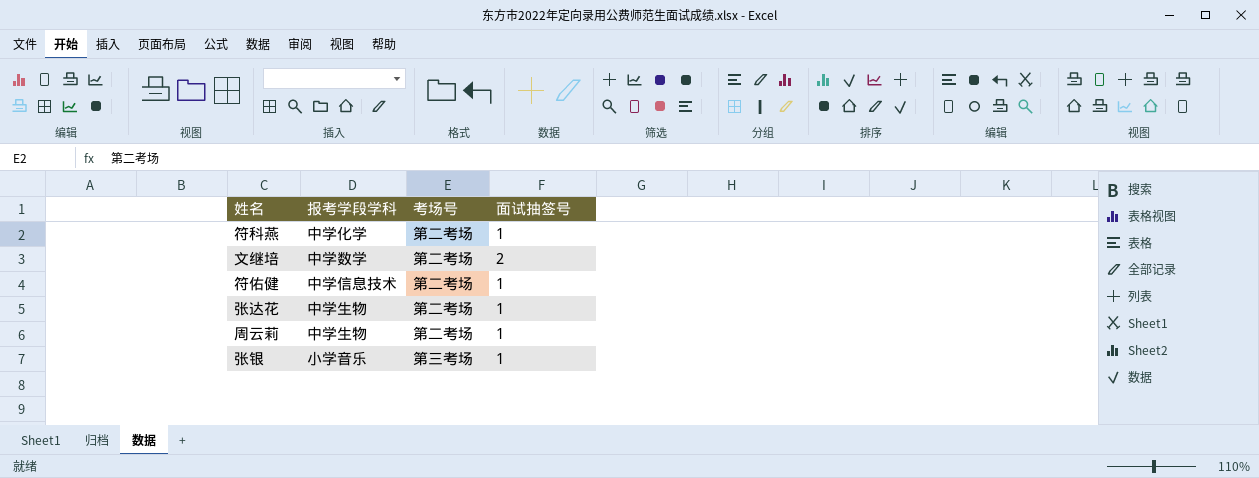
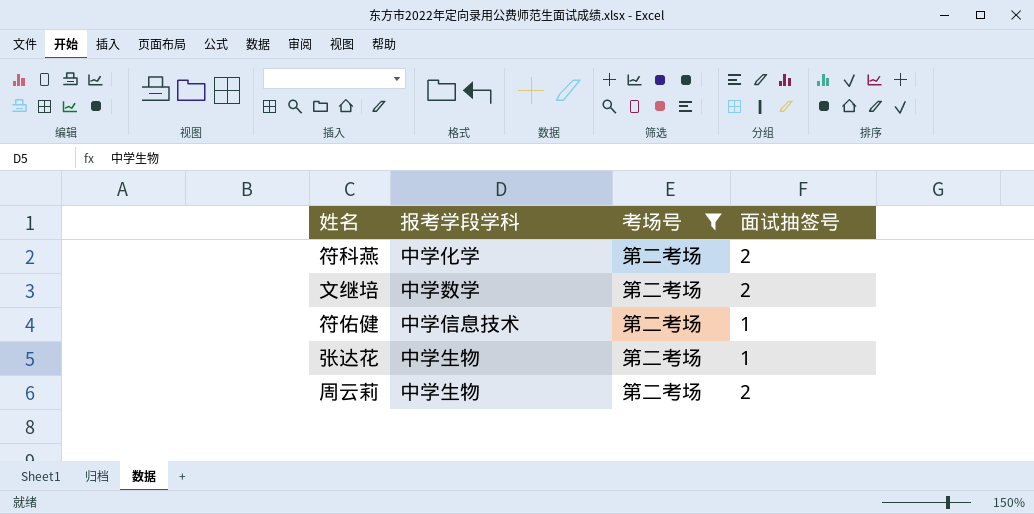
filter: none -> 考场号 = 第二考场
符科燕 | 面试抽签号: 1 -> 2
周云莉 | 面试抽签号: 1 -> 2

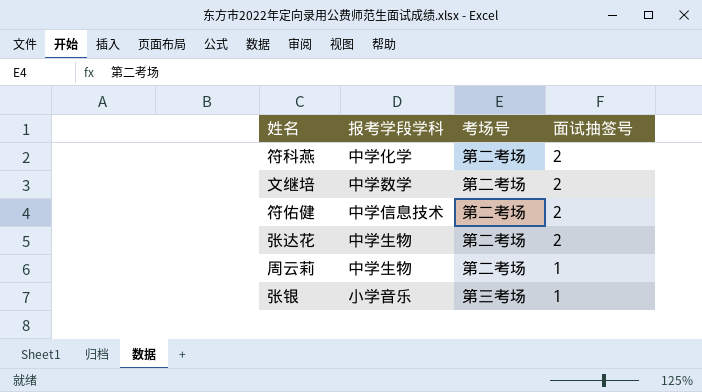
filter: 考场号 = 第二考场 -> none
符佑健 | 面试抽签号: 1 -> 2
张达花 | 面试抽签号: 1 -> 2
周云莉 | 面试抽签号: 2 -> 1

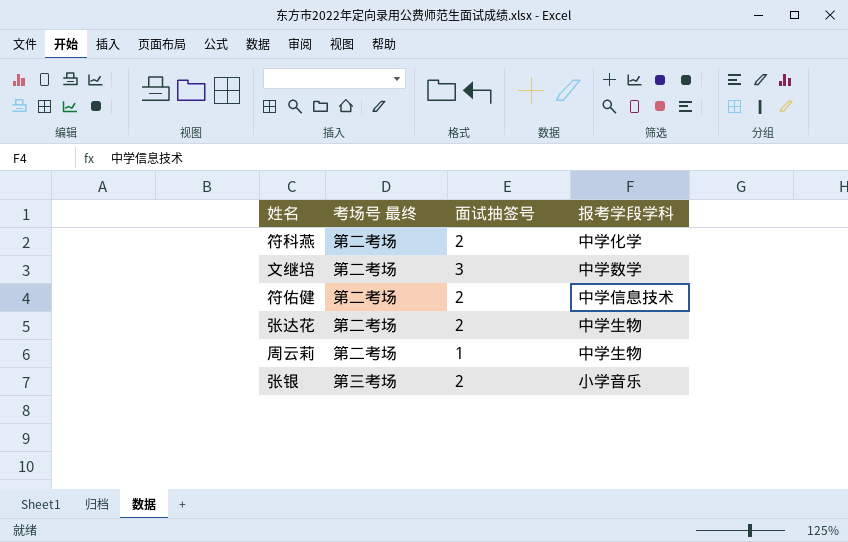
column name: 考场号 -> 考场号 最终
column 报考学段学科 | position: 2 -> 4
文继培 | 面试抽签号: 2 -> 3
张银 | 面试抽签号: 1 -> 2

